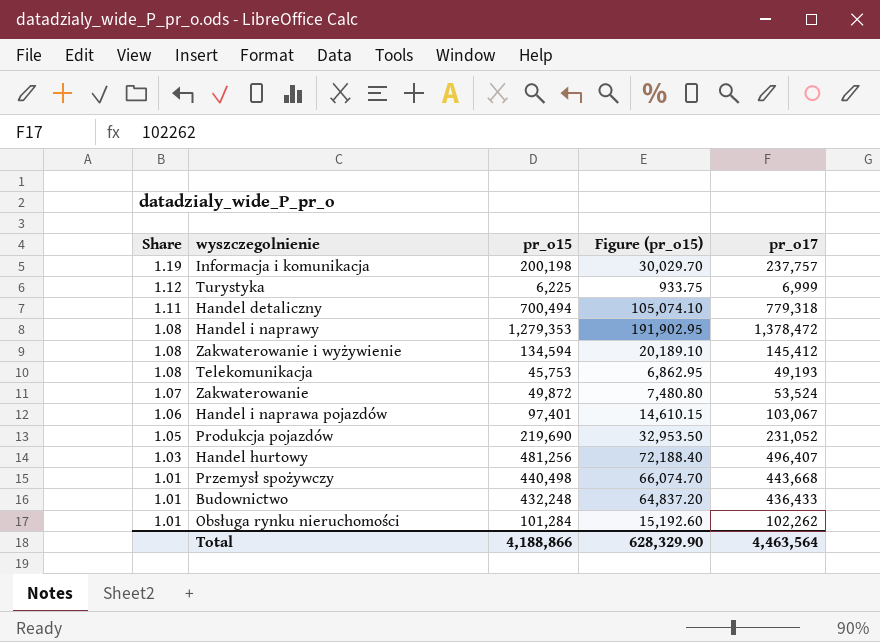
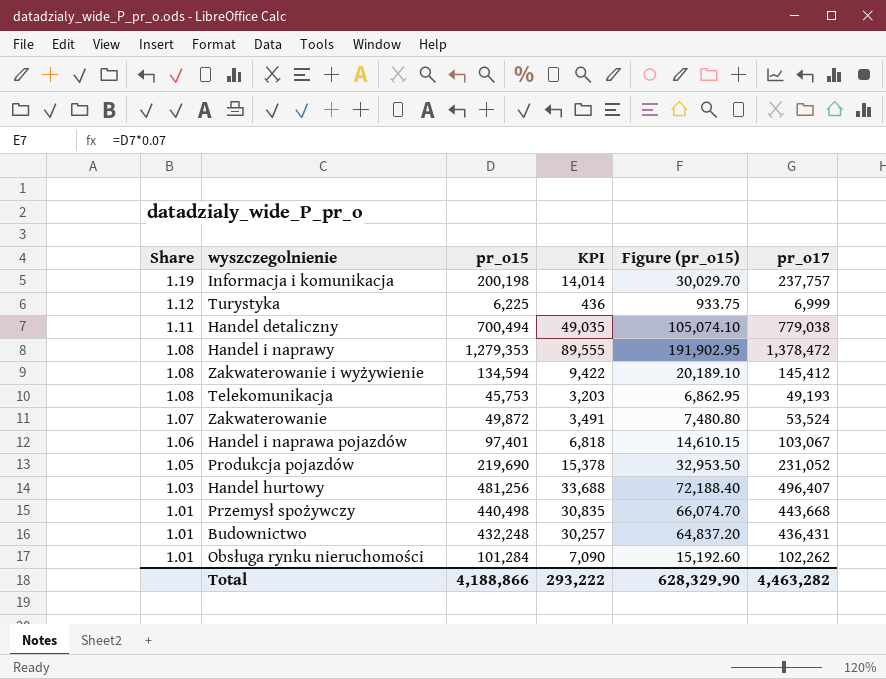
column KPI | formula: none -> [pr_o15] * 0.07
Handel detaliczny | pr_o17: 779,318 -> 779,038
Budownictwo | pr_o17: 436,433 -> 436,431
Total | pr_o17: 4,463,564 -> 4,463,282

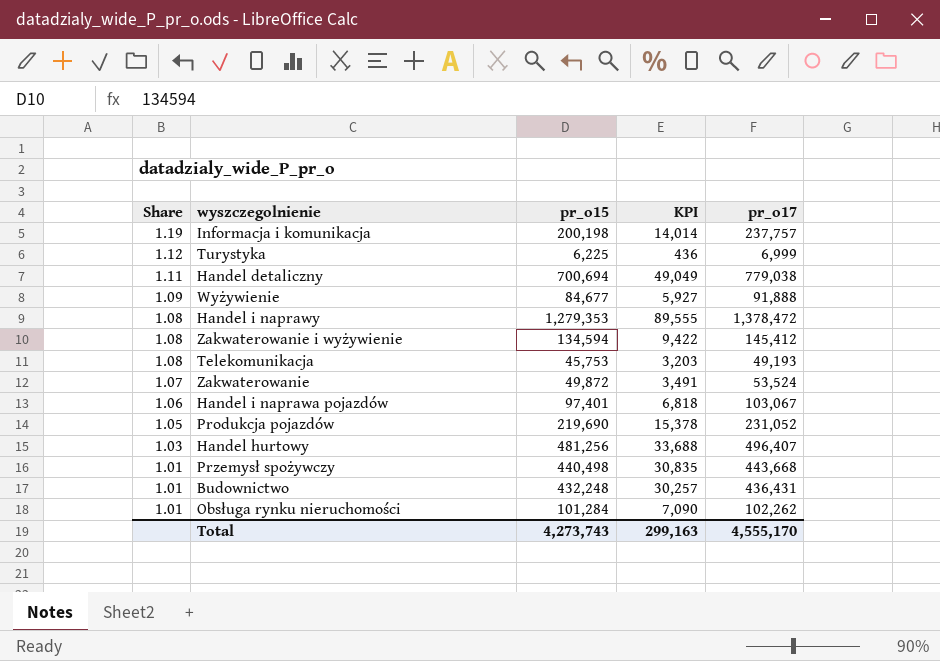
column Figure (pr_o15) | formula: [pr_o15] * 0.15 -> none
Handel detaliczny | pr_o15: 700,494 -> 700,694
Handel detaliczny | KPI: 49,035 -> 49,049
row Wyżywienie: none -> 1.09 | 84,677 | 5,927 | 91,888
Total | pr_o15: 4,188,866 -> 4,273,743
Total | KPI: 293,222 -> 299,163
Total | pr_o17: 4,463,282 -> 4,555,170

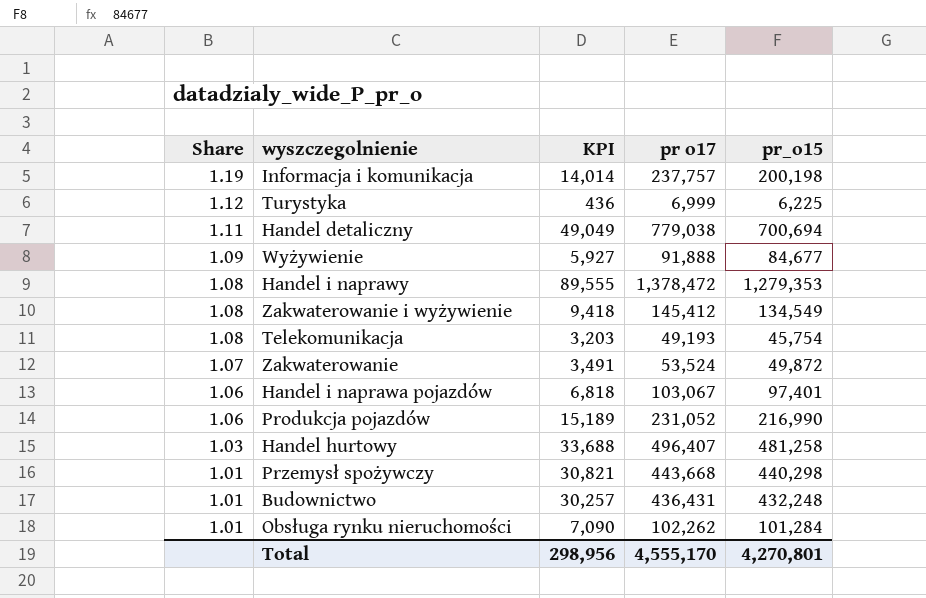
column name: pr_o17 -> pr o17
column pr_o15 | position: 3 -> 5
Zakwaterowanie i wyżywienie | KPI: 9,422 -> 9,418
Zakwaterowanie i wyżywienie | pr_o15: 134,594 -> 134,549
Telekomunikacja | pr_o15: 45,753 -> 45,754
Produkcja pojazdów | Share: 1.05 -> 1.06
Produkcja pojazdów | KPI: 15,378 -> 15,189
Produkcja pojazdów | pr_o15: 219,690 -> 216,990
Handel hurtowy | pr_o15: 481,256 -> 481,258
Przemysł spożywczy | KPI: 30,835 -> 30,821
Przemysł spożywczy | pr_o15: 440,498 -> 440,298
Total | KPI: 299,163 -> 298,956
Total | pr_o15: 4,273,743 -> 4,270,801

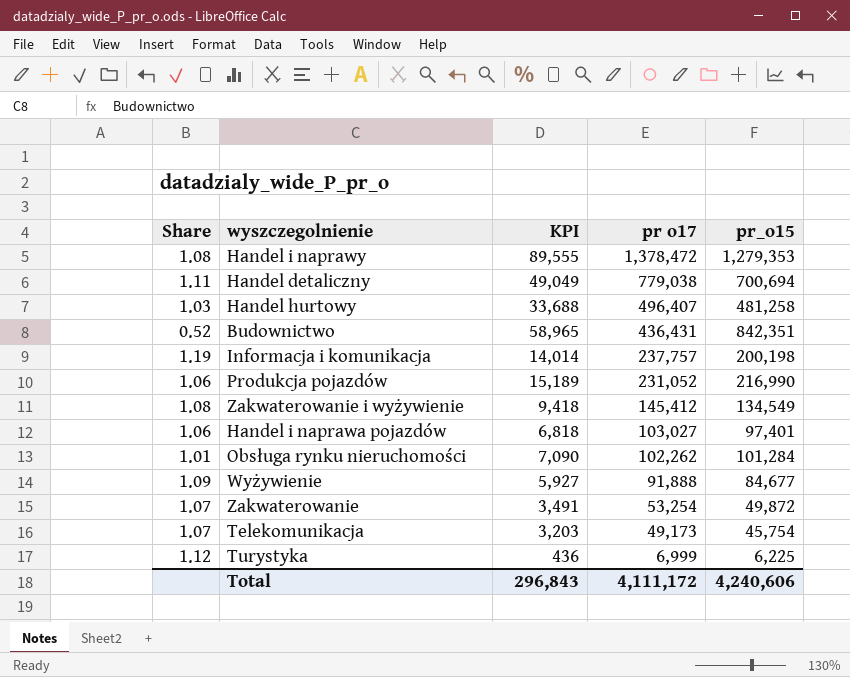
row order: Share descending -> pr o17 descending
row Przemysł spożywczy: 1.01 | 30,821 | 443,668 | 440,298 -> none
Budownictwo | Share: 1.01 -> 0.52
Budownictwo | KPI: 30,257 -> 58,965
Budownictwo | pr_o15: 432,248 -> 842,351
Handel i naprawa pojazdów | pr o17: 103,067 -> 103,027
Zakwaterowanie | pr o17: 53,524 -> 53,254
Telekomunikacja | Share: 1.08 -> 1.07
Telekomunikacja | pr o17: 49,193 -> 49,173
Total | KPI: 298,956 -> 296,843
Total | pr o17: 4,555,170 -> 4,111,172
Total | pr_o15: 4,270,801 -> 4,240,606

